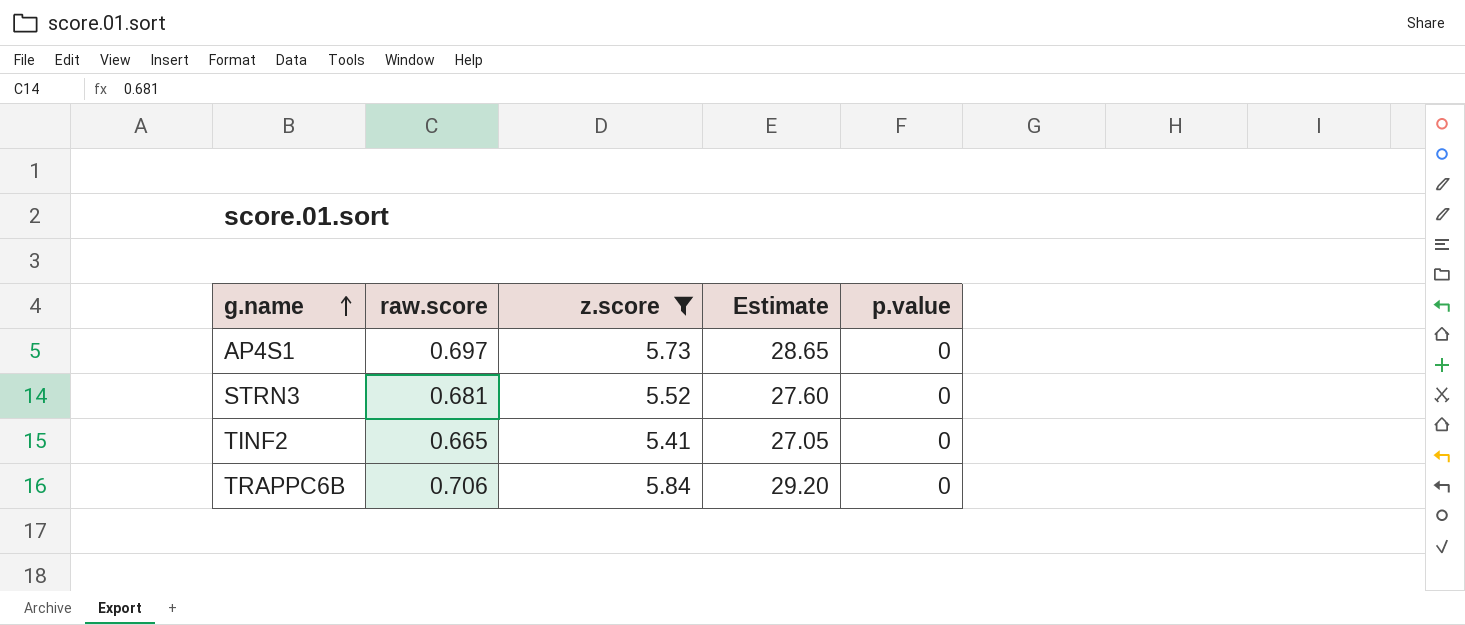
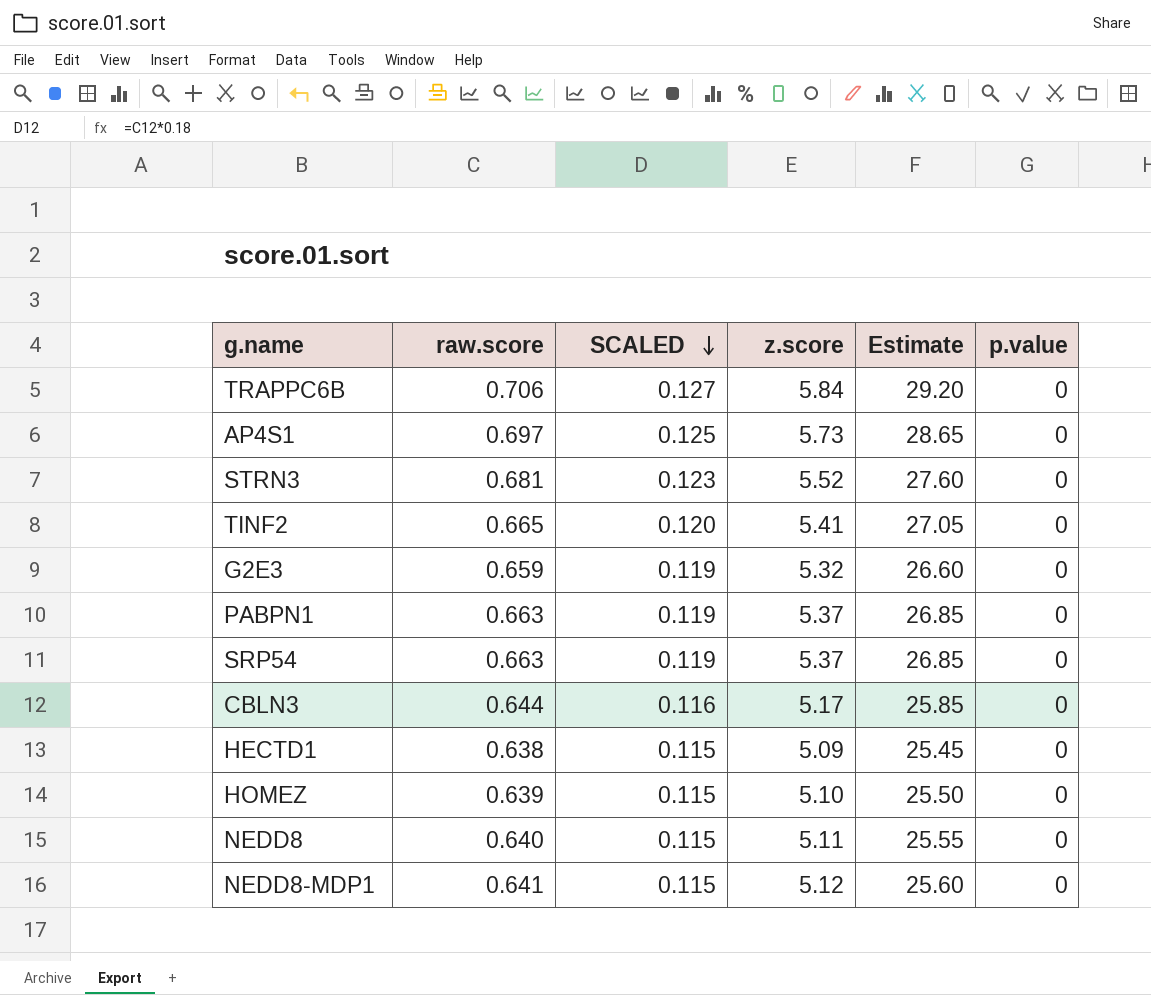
filter: z.score >= 5.41 -> none
row order: g.name ascending -> SCALED descending
column SCALED | formula: none -> [raw.score] * 0.18

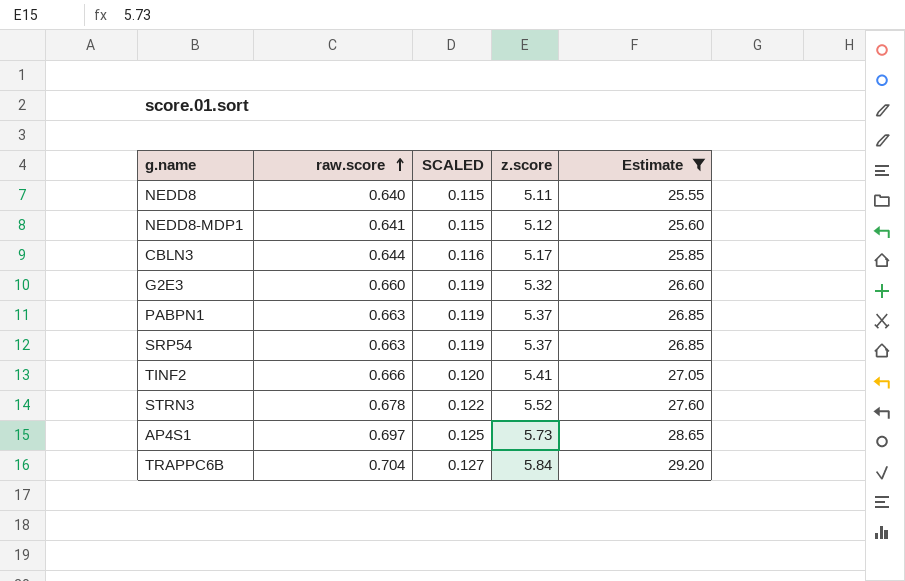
filter: none -> Estimate >= 25.55
row order: SCALED descending -> raw.score ascending
column p.value | position: 6 -> none
G2E3 | raw.score: 0.659 -> 0.660
TINF2 | raw.score: 0.665 -> 0.666
STRN3 | raw.score: 0.681 -> 0.678
STRN3 | SCALED: 0.123 -> 0.122
TRAPPC6B | raw.score: 0.706 -> 0.704

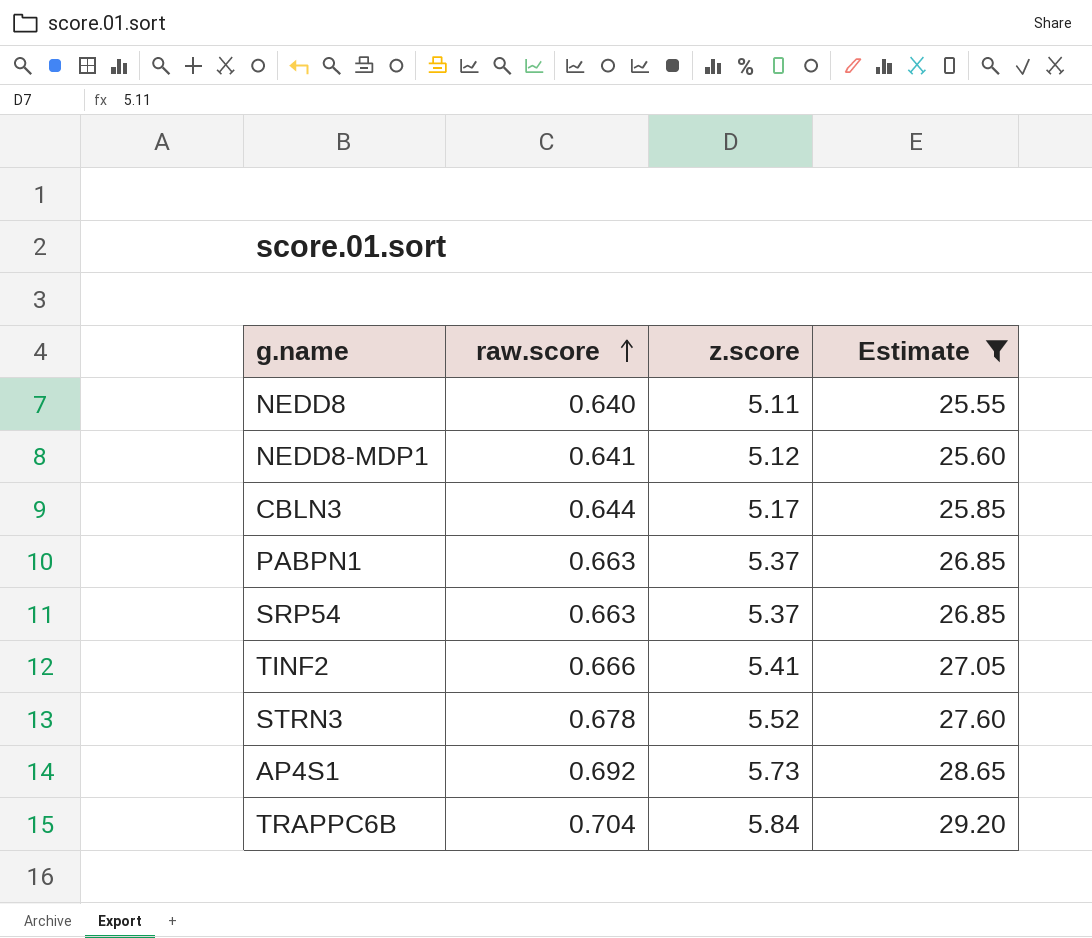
column SCALED | formula: [raw.score] * 0.18 -> none
row G2E3: 0.660 | 0.119 | 5.32 | 26.60 -> none
AP4S1 | raw.score: 0.697 -> 0.692

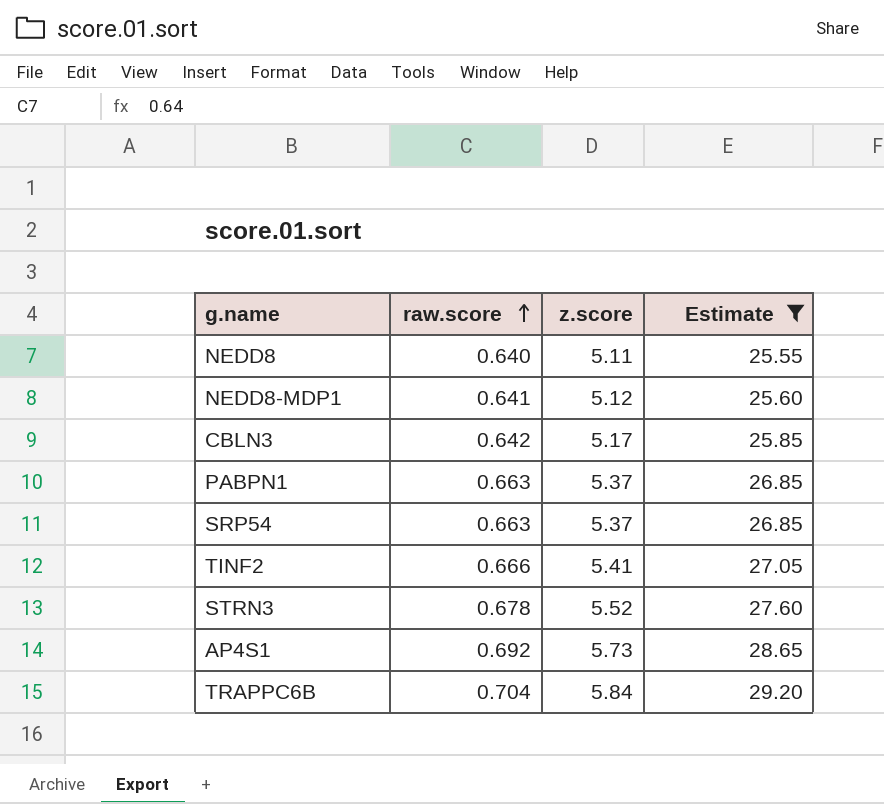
CBLN3 | raw.score: 0.644 -> 0.642

